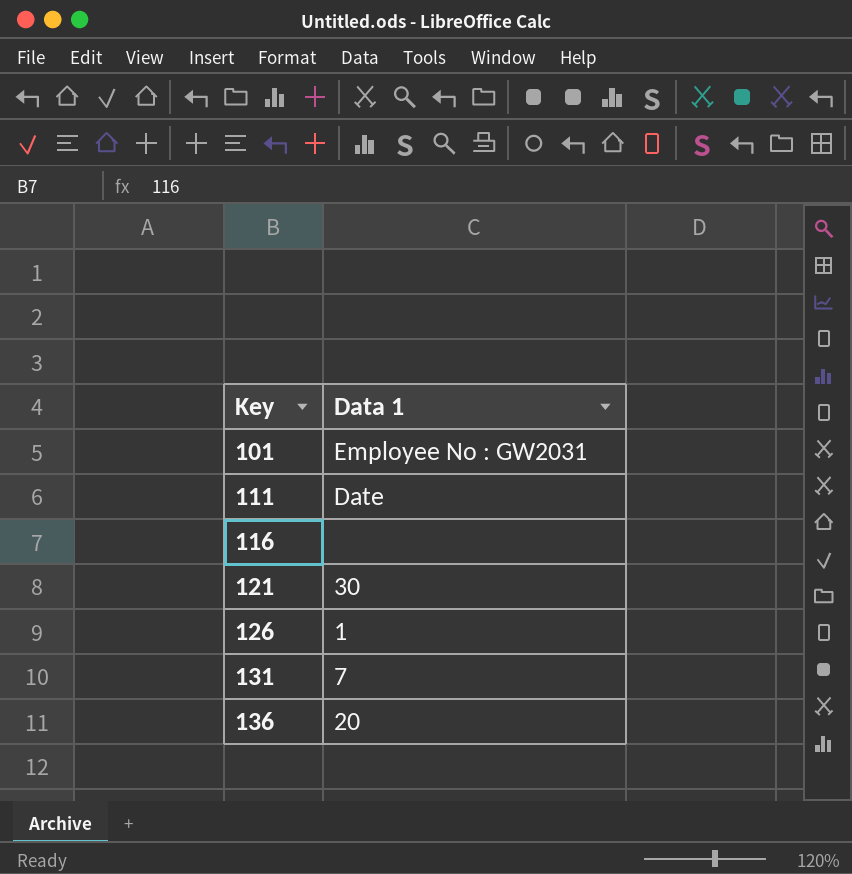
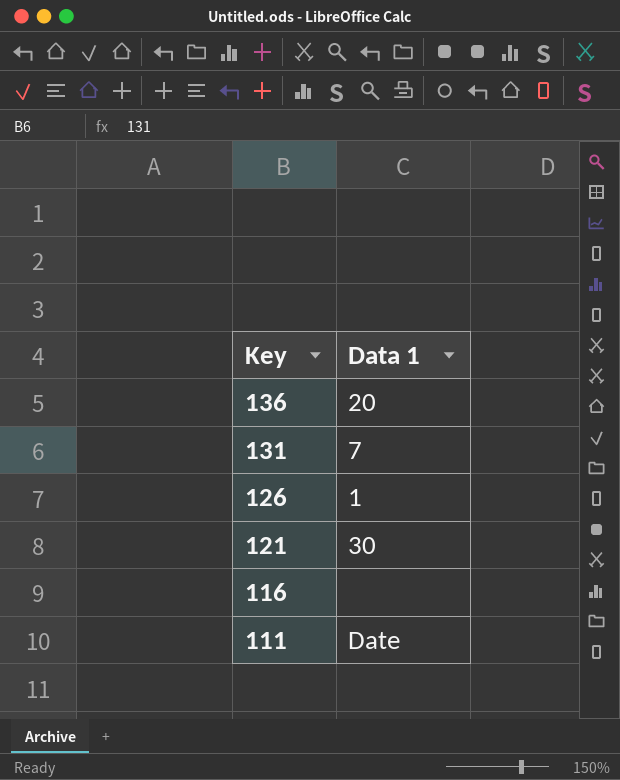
row order: Key ascending -> Key descending
row 101: Employee No : GW2031 -> none

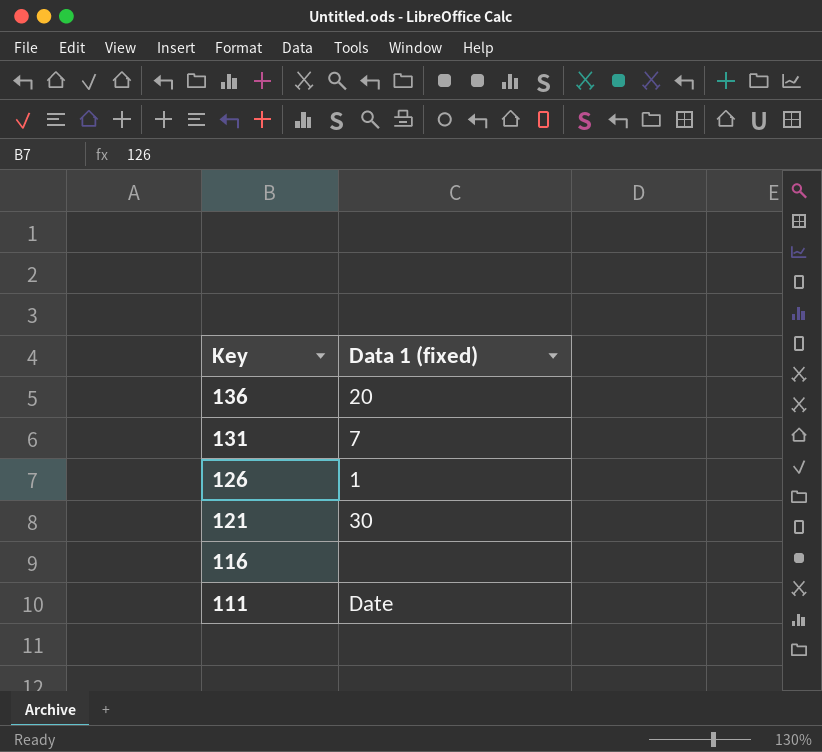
column name: Data 1 -> Data 1 (fixed)

